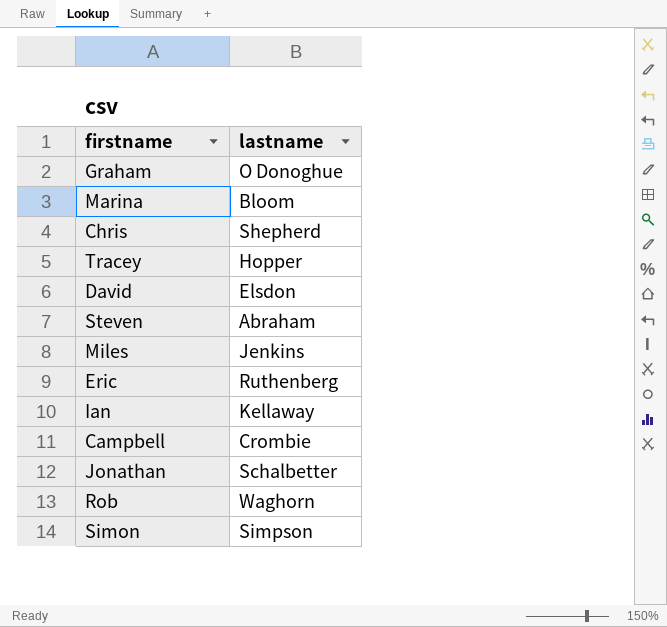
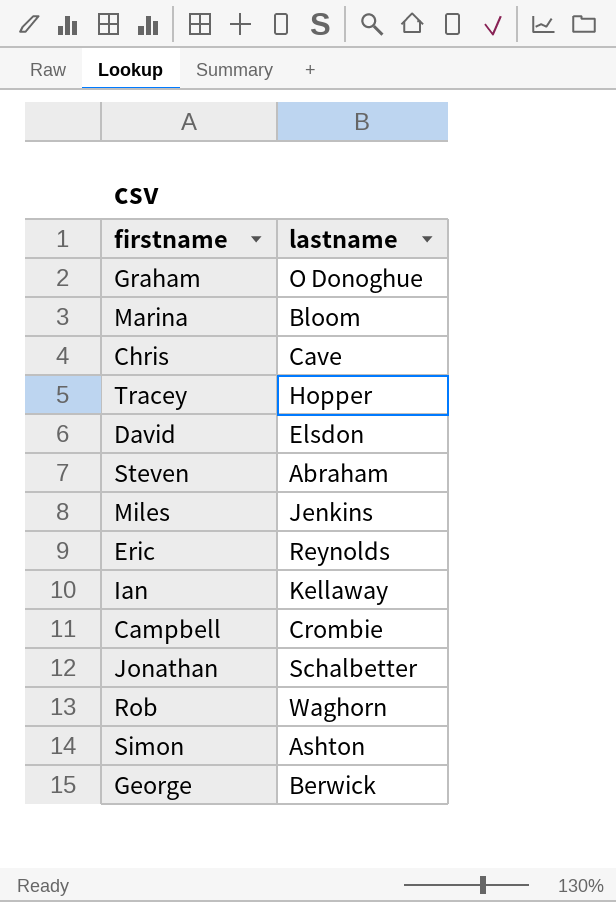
Chris | lastname: Shepherd -> Cave
Eric | lastname: Ruthenberg -> Reynolds
Simon | lastname: Simpson -> Ashton
row George: none -> Berwick

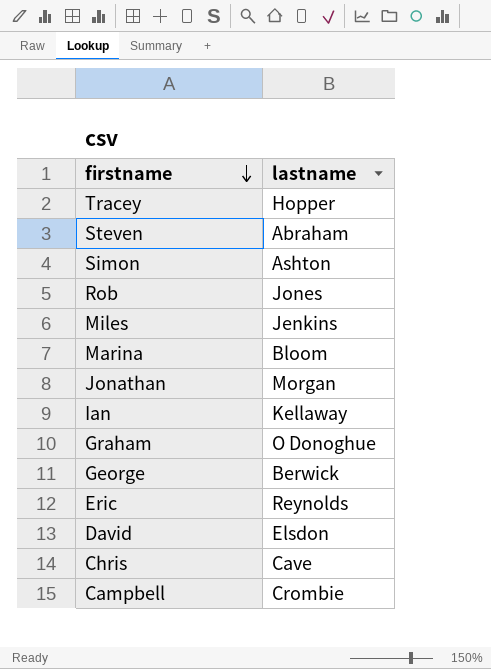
row order: none -> firstname descending
Rob | lastname: Waghorn -> Jones
Jonathan | lastname: Schalbetter -> Morgan

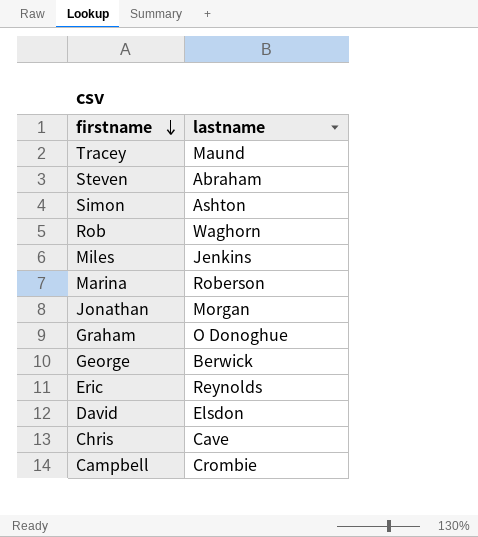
row Ian: Kellaway -> none
Tracey | lastname: Hopper -> Maund
Rob | lastname: Jones -> Waghorn
Marina | lastname: Bloom -> Roberson

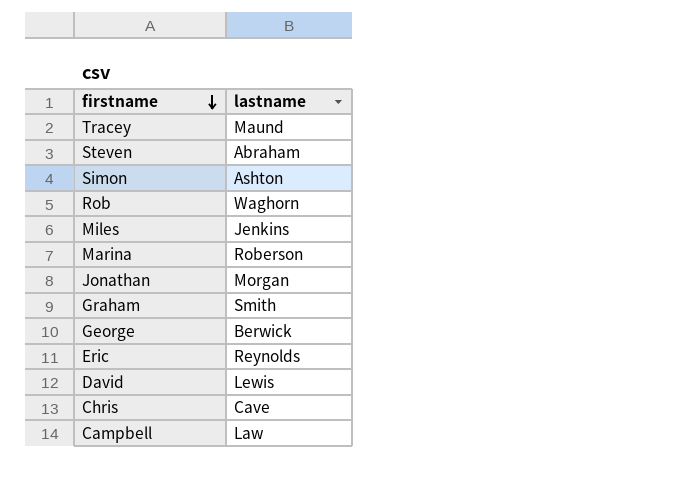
Graham | lastname: O Donoghue -> Smith
David | lastname: Elsdon -> Lewis
Campbell | lastname: Crombie -> Law

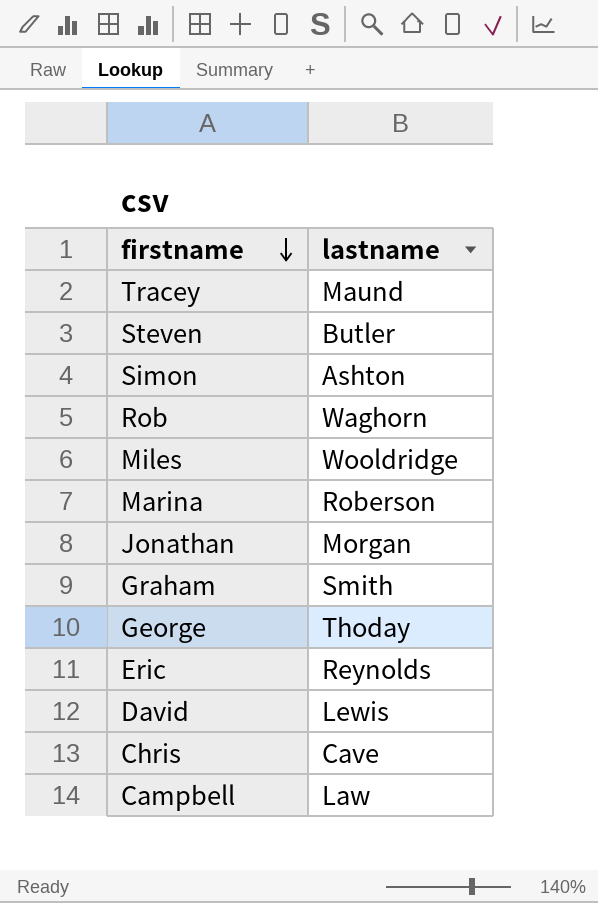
Steven | lastname: Abraham -> Butler
Miles | lastname: Jenkins -> Wooldridge
George | lastname: Berwick -> Thoday

